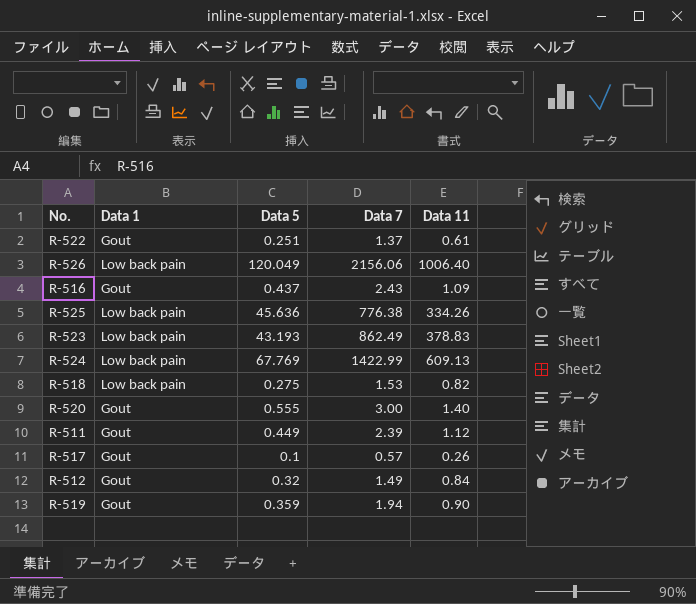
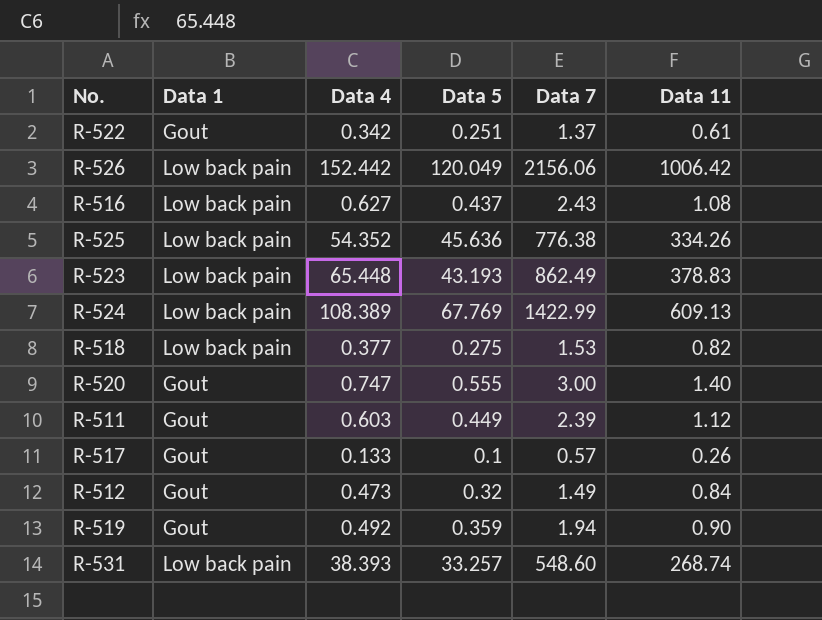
column Data 4 | position: none -> 3
R-526 | Data 11: 1006.40 -> 1006.42
R-516 | Data 1: Gout -> Low back pain
R-516 | Data 11: 1.09 -> 1.08
row R-531: none -> Low back pain | 38.393 | 33.257 | 548.60 | 268.74

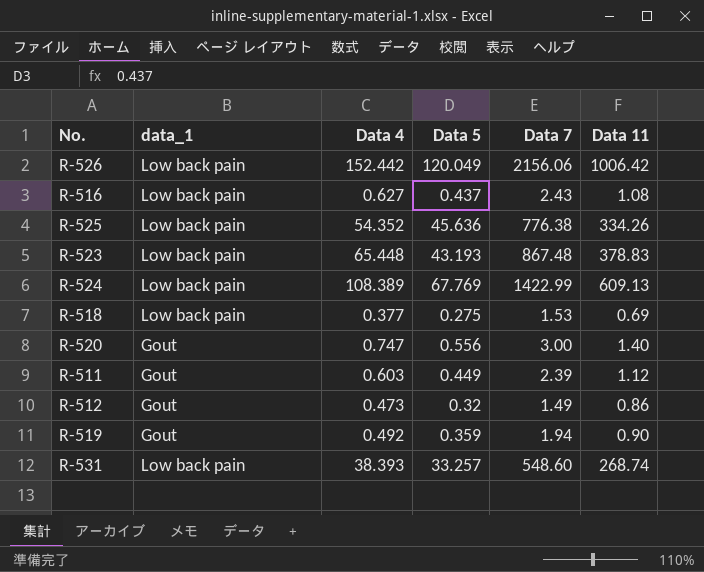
column name: Data 1 -> data_1
row R-522: Gout | 0.342 | 0.251 | 1.37 | 0.61 -> none
row R-517: Gout | 0.133 | 0.1 | 0.57 | 0.26 -> none
R-523 | Data 7: 862.49 -> 867.48
R-518 | Data 11: 0.82 -> 0.69
R-520 | Data 5: 0.555 -> 0.556
R-512 | Data 11: 0.84 -> 0.86

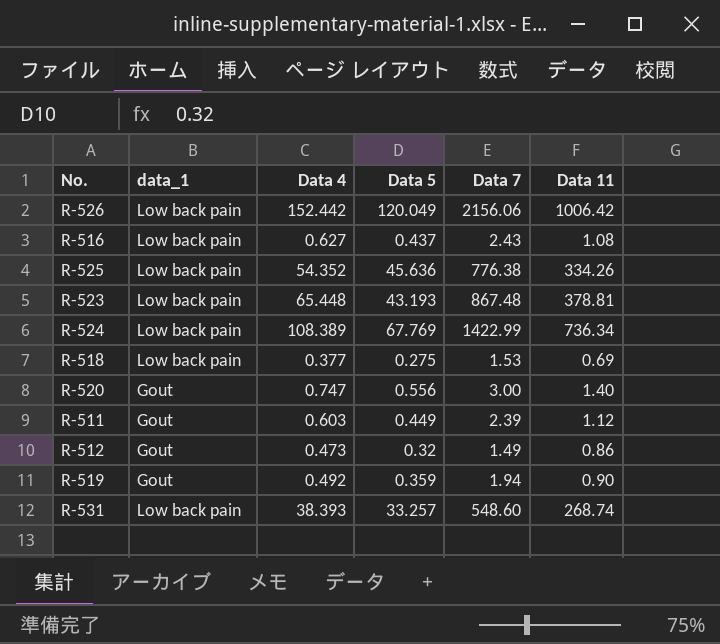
R-523 | Data 11: 378.83 -> 378.81
R-524 | Data 11: 609.13 -> 736.34

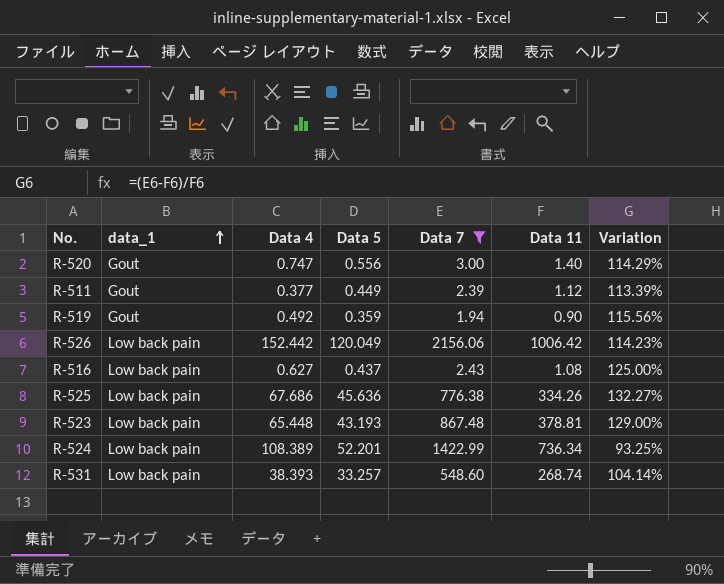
filter: none -> Data 7 >= 1.94
row order: none -> data_1 ascending
column Variation | formula: none -> ([Data 7] - [Data 11]) / [Data 11]
R-511 | Data 4: 0.603 -> 0.377
R-525 | Data 4: 54.352 -> 67.686
R-524 | Data 5: 67.769 -> 52.201

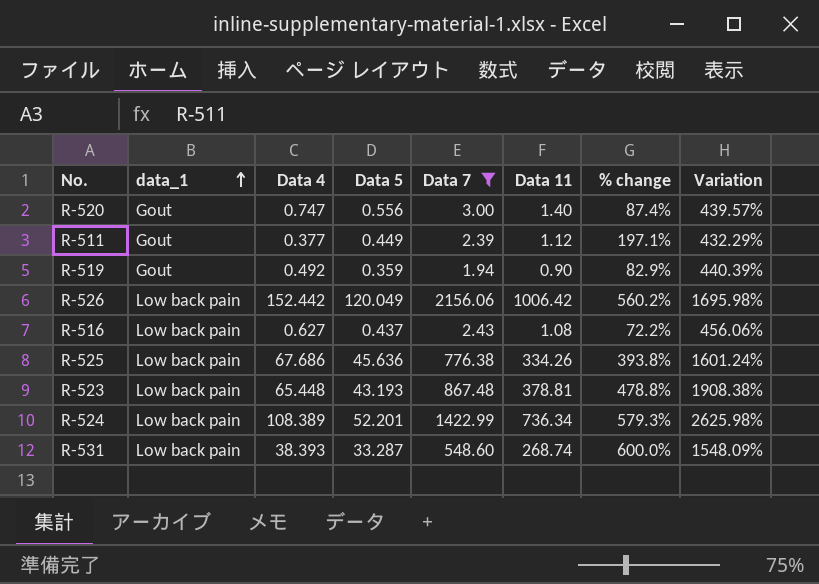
column % change | formula: none -> ([Data 11] - [Data 4]) / [Data 4]
column Variation | formula: ([Data 7] - [Data 11]) / [Data 11] -> ([Data 7] - [Data 5]) / [Data 5]
R-531 | Data 5: 33.257 -> 33.287

